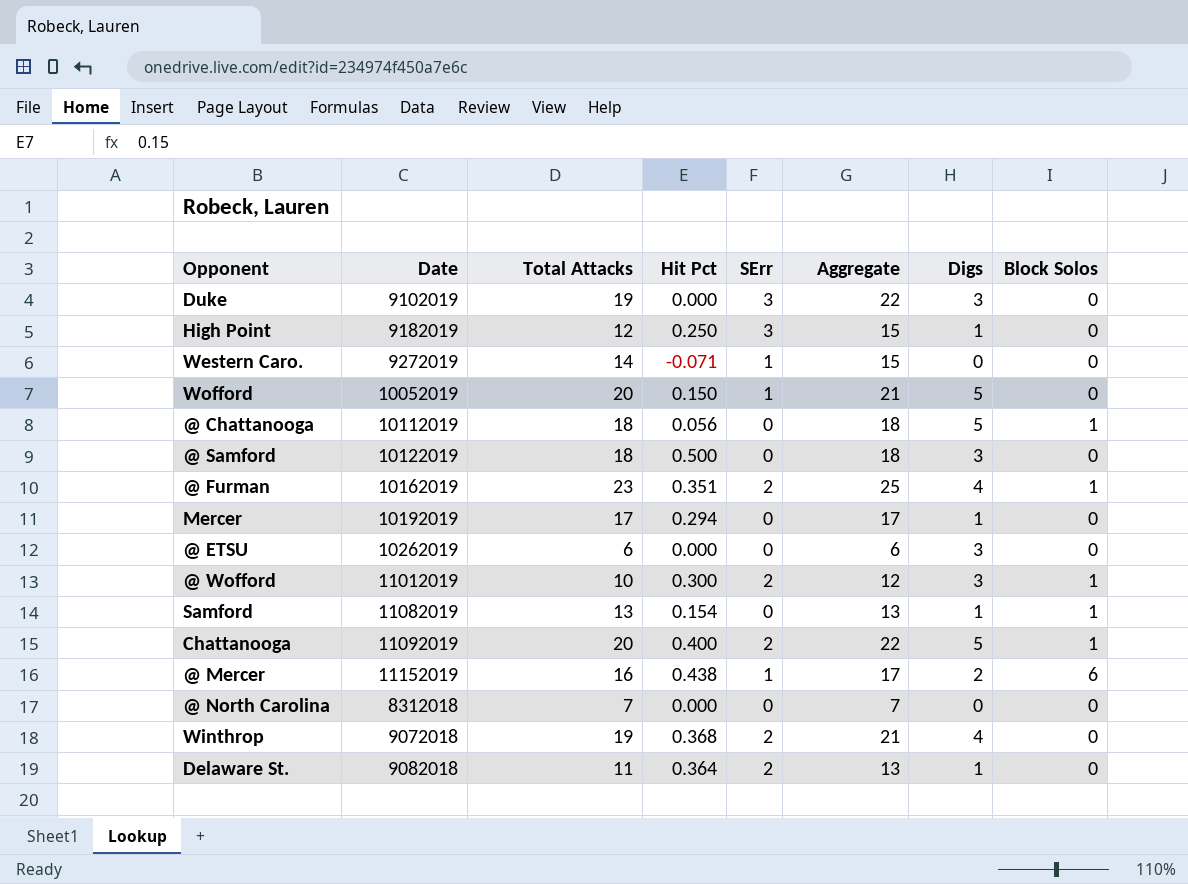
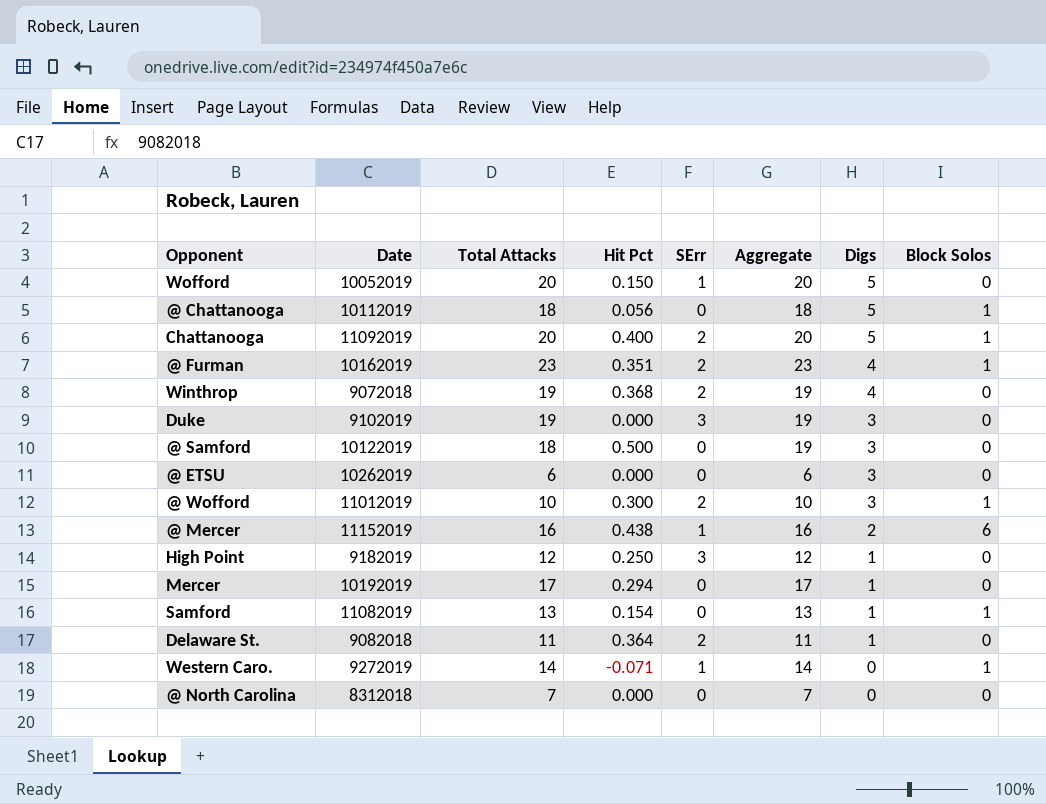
row order: none -> Digs descending
column Aggregate | formula: [Total Attacks] + [SErr] -> [Total Attacks] + [Hit Pct]
Western Caro. | Block Solos: 0 -> 1

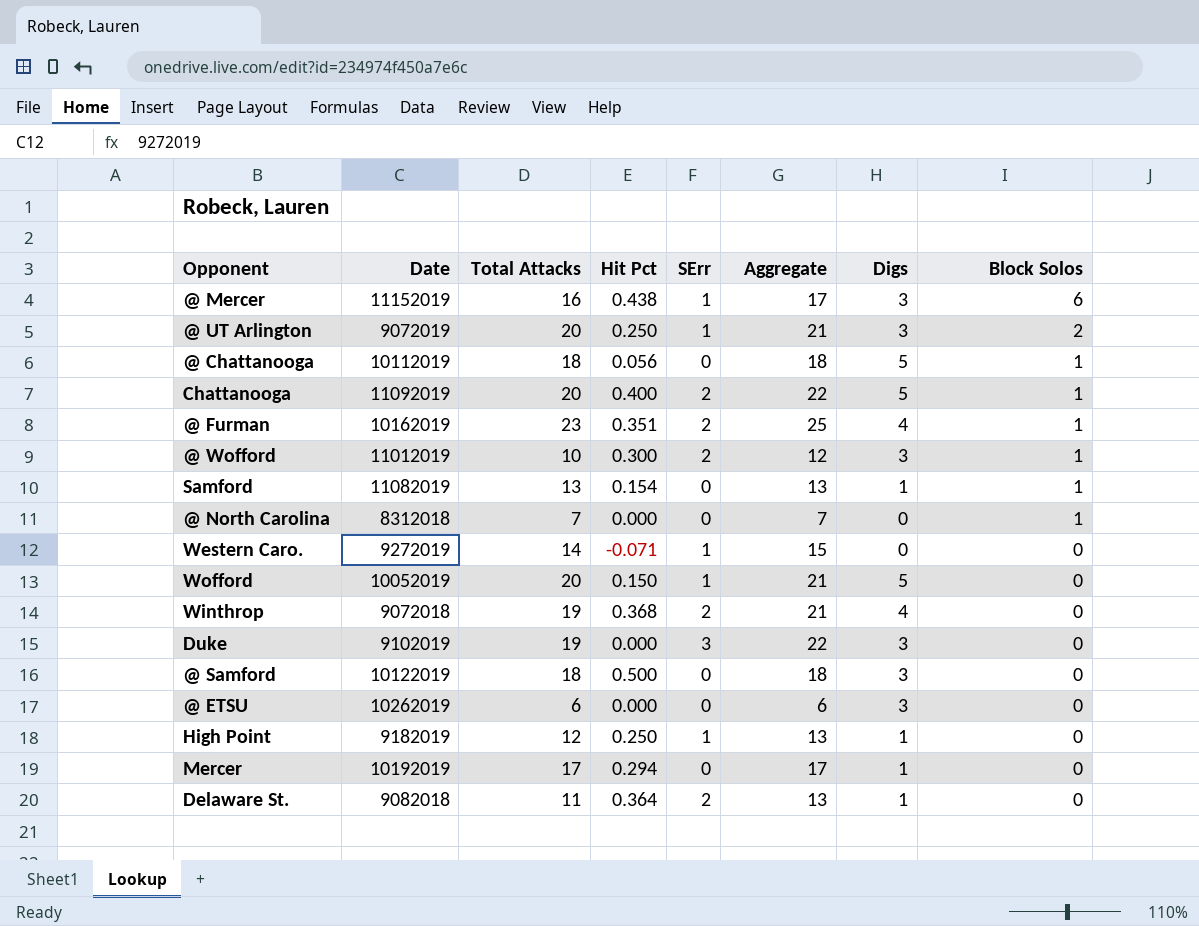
row order: Digs descending -> Block Solos descending
column Aggregate | formula: [Total Attacks] + [Hit Pct] -> [Total Attacks] + [SErr]
@ Mercer | Digs: 2 -> 3
row @ UT Arlington: none -> 9072019 | 20 | 0.250 | 1 | 21 | 3 | 2
@ North Carolina | Block Solos: 0 -> 1
Western Caro. | Block Solos: 1 -> 0
High Point | SErr: 3 -> 1

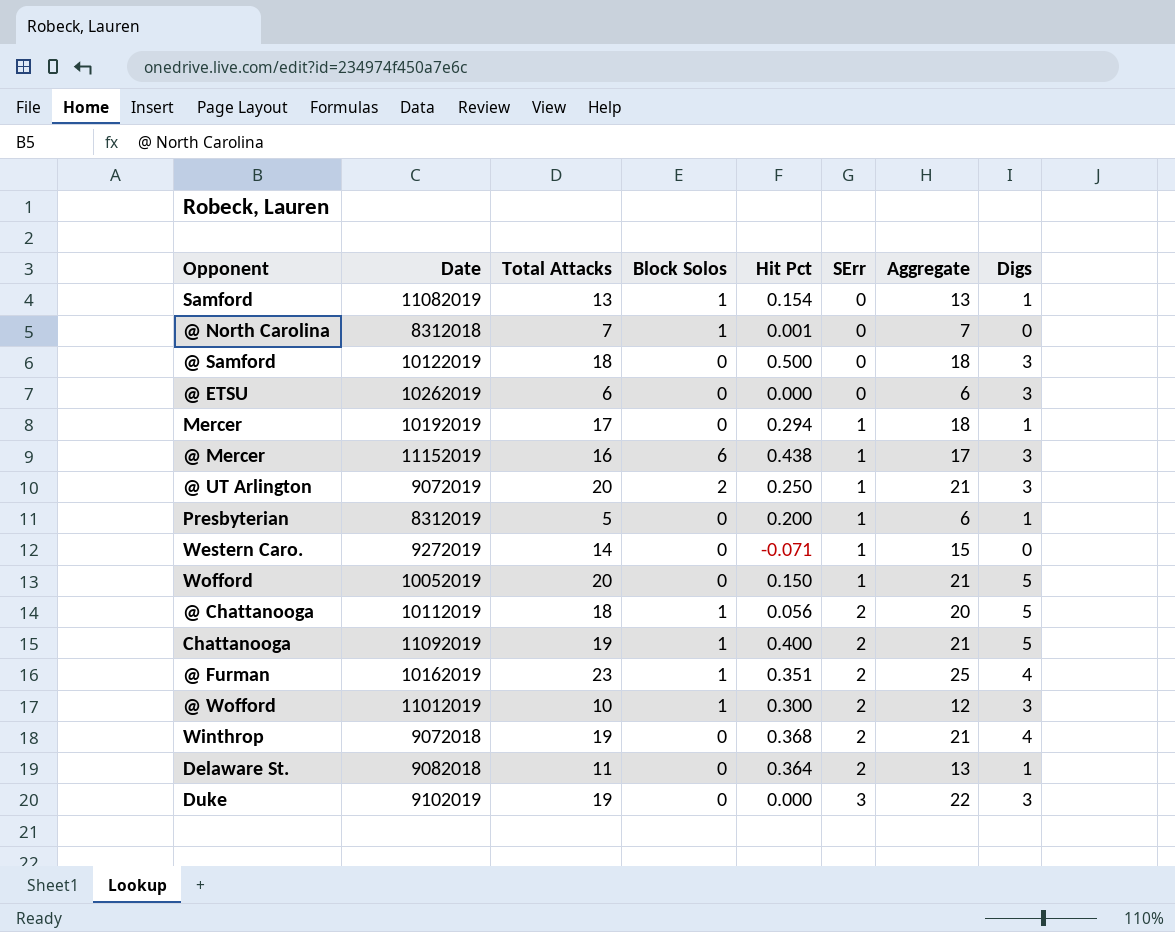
row order: Block Solos descending -> SErr ascending
column Block Solos | position: 8 -> 4
row High Point: 9182019 | 12 | 0.250 | 1 | 13 | 1 | 0 -> none
@ North Carolina | Hit Pct: 0.000 -> 0.001
Mercer | SErr: 0 -> 1
Mercer | Aggregate: 17 -> 18
row Presbyterian: none -> 8312019 | 5 | 0 | 0.200 | 1 | 6 | 1
@ Chattanooga | SErr: 0 -> 2
@ Chattanooga | Aggregate: 18 -> 20
Chattanooga | Total Attacks: 20 -> 19
Chattanooga | Aggregate: 22 -> 21

